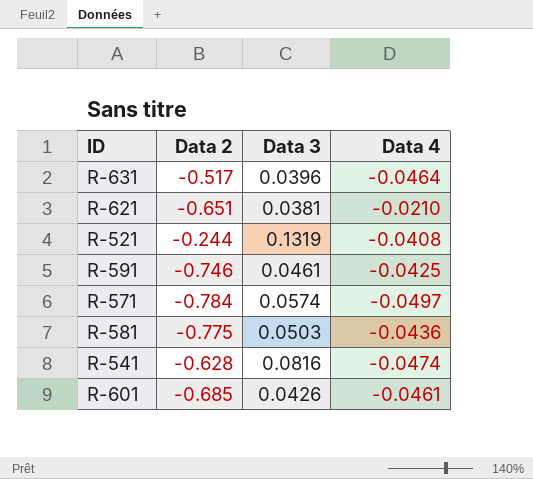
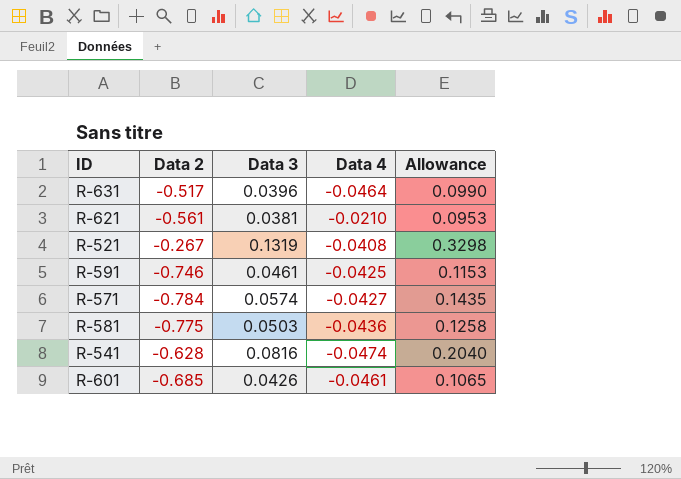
column Allowance | formula: none -> [Data 3] * 2.5
R-621 | Data 2: -0.651 -> -0.561
R-521 | Data 2: -0.244 -> -0.267
R-571 | Data 4: -0.0497 -> -0.0427

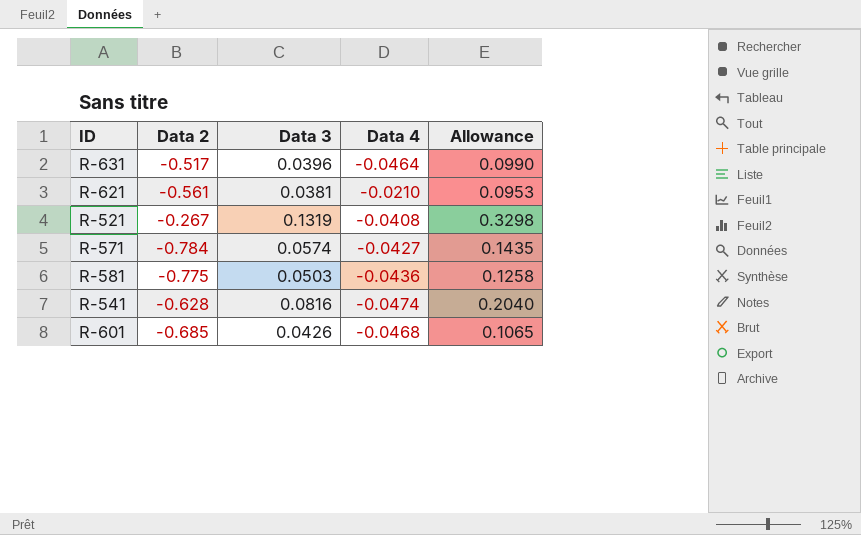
row R-591: -0.746 | 0.0461 | -0.0425 | 0.1153 -> none
R-601 | Data 4: -0.0461 -> -0.0468

